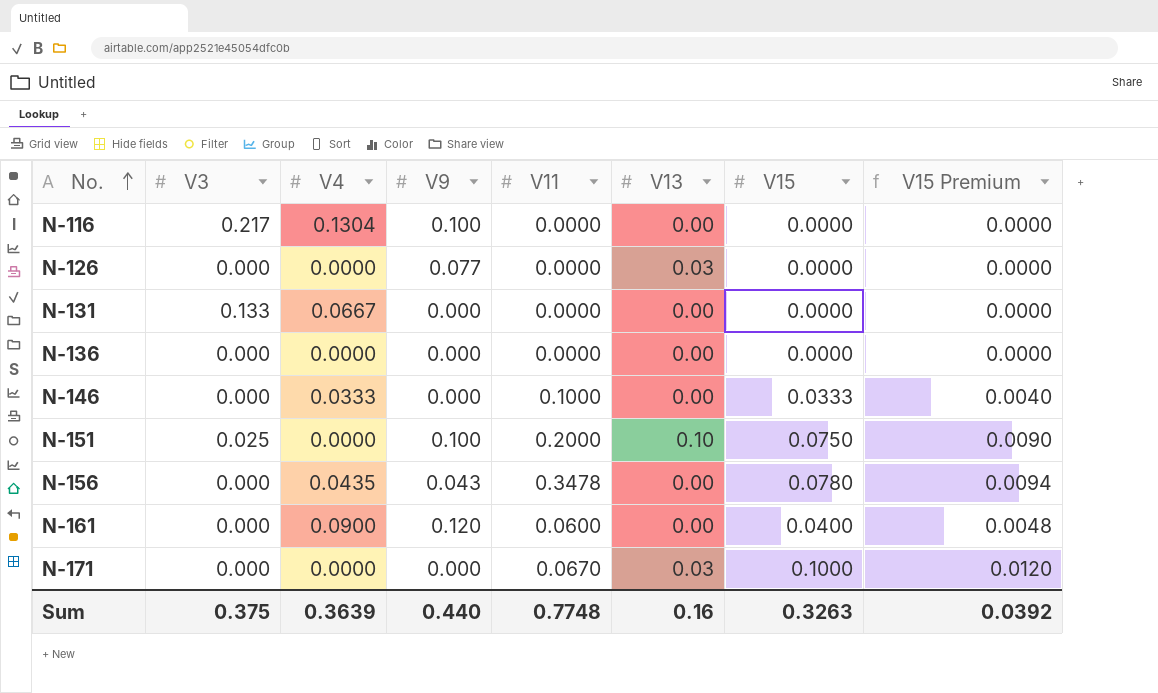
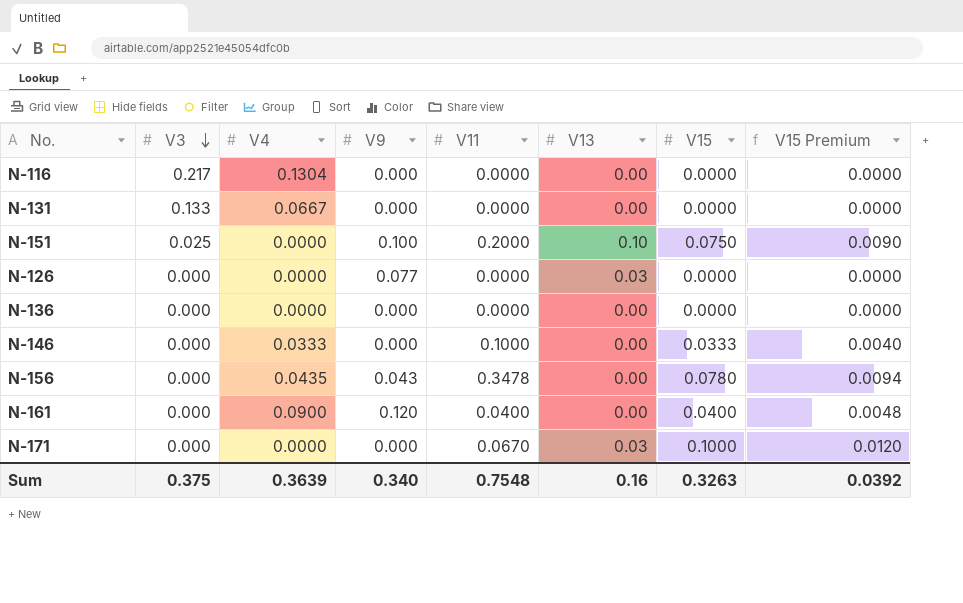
row order: No. ascending -> V3 descending
N-116 | V9: 0.100 -> 0.000
N-161 | V11: 0.0600 -> 0.0400
Sum | V9: 0.440 -> 0.340
Sum | V11: 0.7748 -> 0.7548

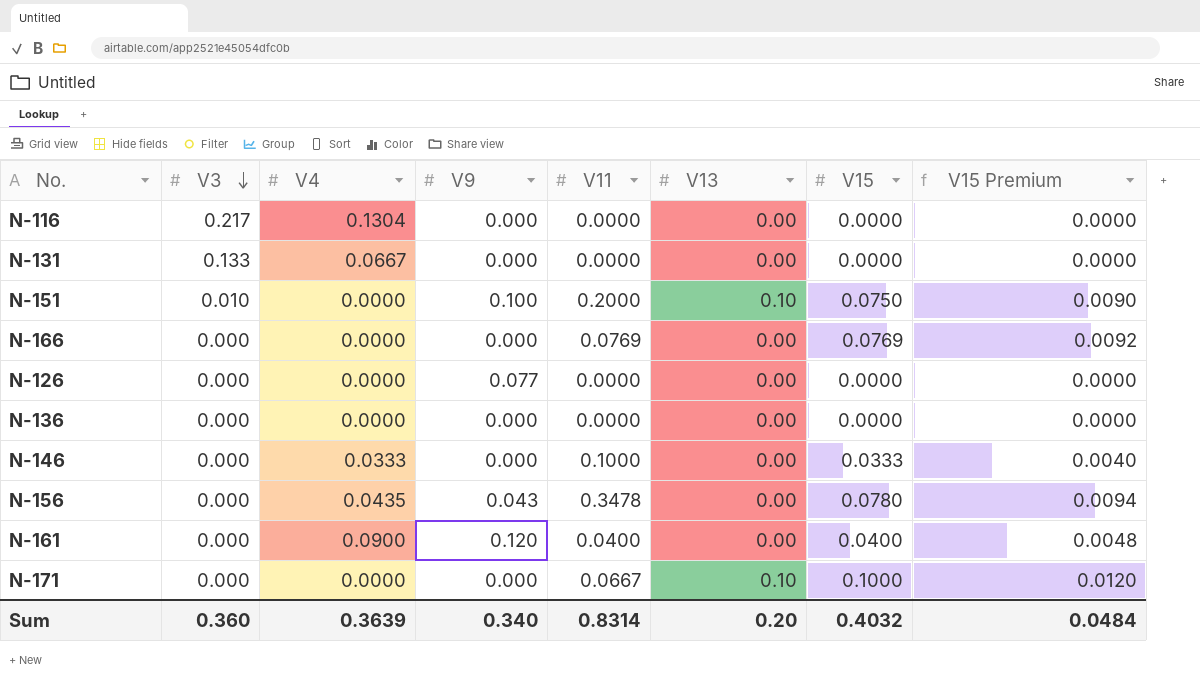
N-151 | V3: 0.025 -> 0.010
row N-166: none -> 0.000 | 0.0000 | 0.000 | 0.0769 | 0.00 | 0.0769 | 0.0092
N-126 | V13: 0.03 -> 0.00
N-171 | V11: 0.0670 -> 0.0667
N-171 | V13: 0.03 -> 0.10
Sum | V3: 0.375 -> 0.360
Sum | V11: 0.7548 -> 0.8314
Sum | V13: 0.16 -> 0.20
Sum | V15: 0.3263 -> 0.4032
Sum | V15 Premium: 0.0392 -> 0.0484

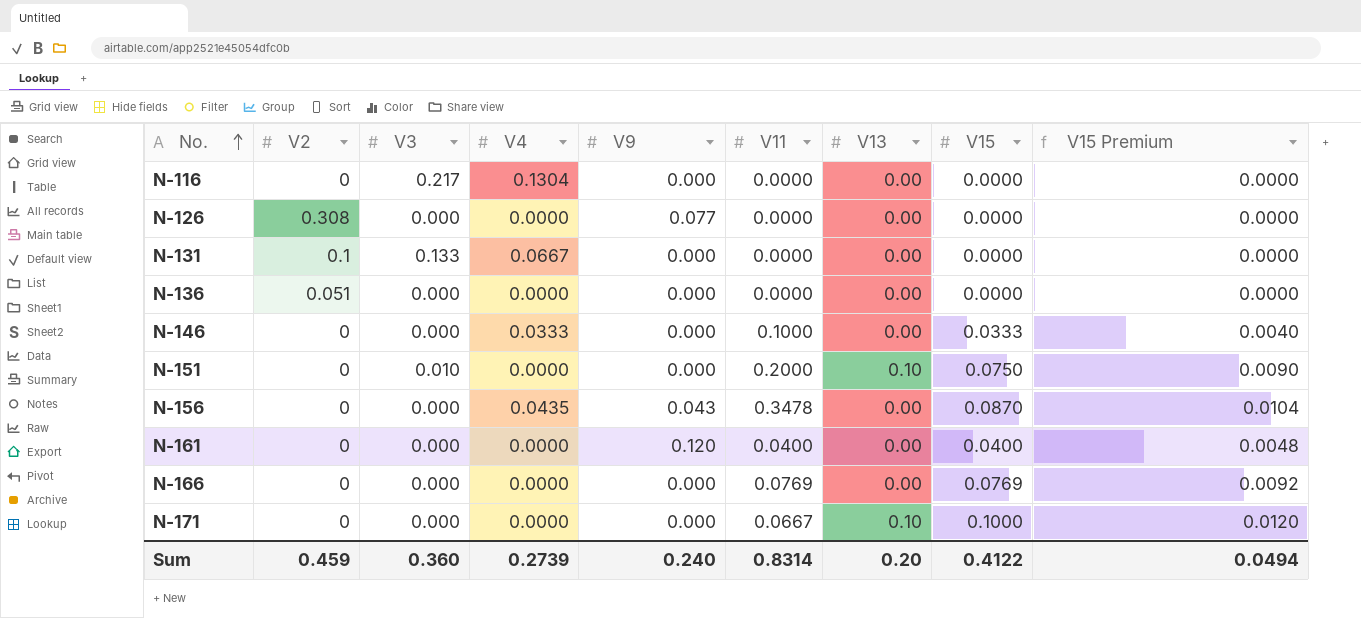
row order: V3 descending -> No. ascending
column V2 | position: none -> 2
N-151 | V9: 0.100 -> 0.000
N-156 | V15: 0.0780 -> 0.0870
N-156 | V15 Premium: 0.0094 -> 0.0104
N-161 | V4: 0.0900 -> 0.0000
Sum | V4: 0.3639 -> 0.2739
Sum | V9: 0.340 -> 0.240
Sum | V15: 0.4032 -> 0.4122
Sum | V15 Premium: 0.0484 -> 0.0494

